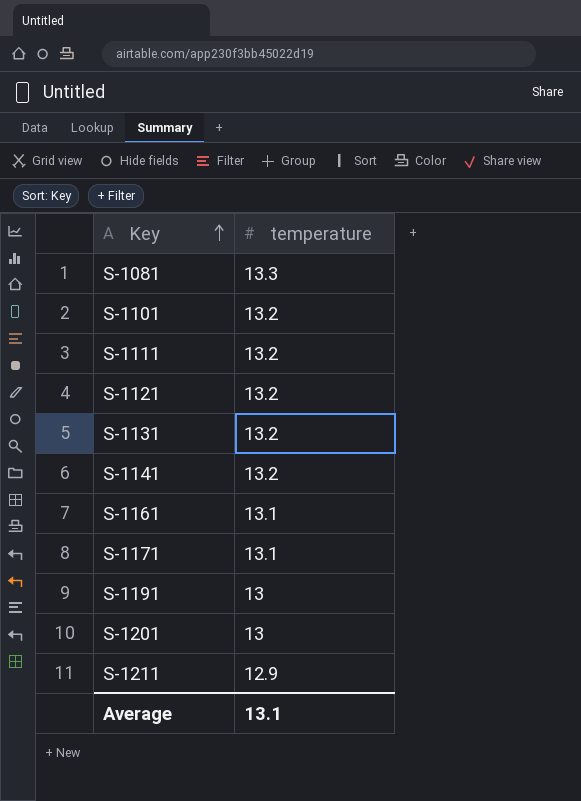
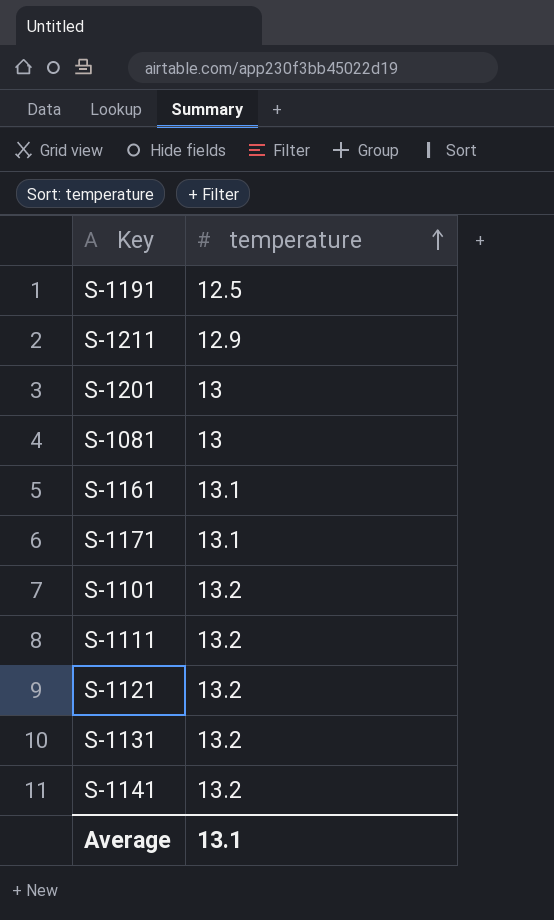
row order: Key ascending -> temperature ascending
S-1191 | temperature: 13 -> 12.5
S-1081 | temperature: 13.3 -> 13

